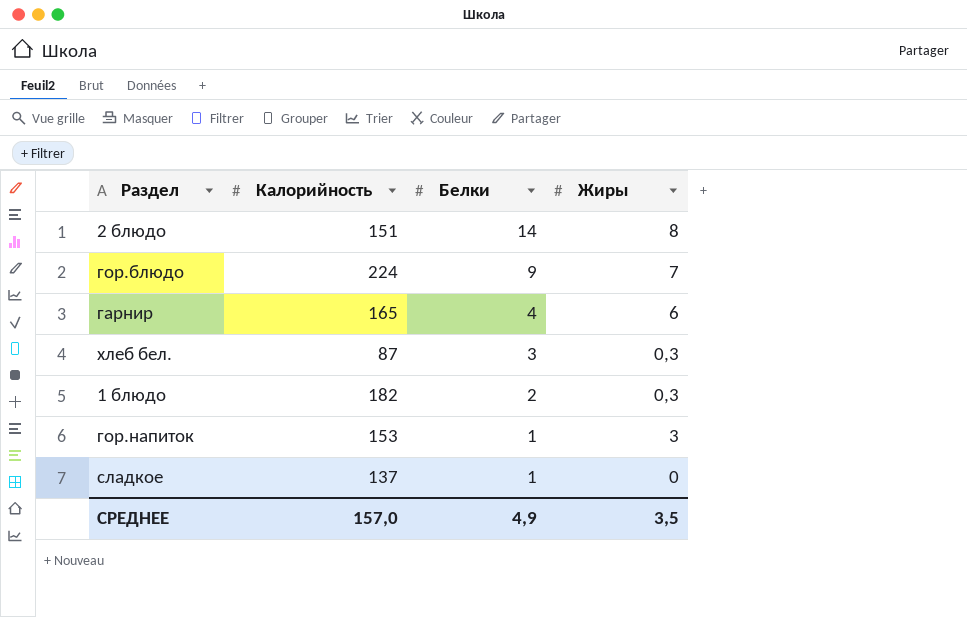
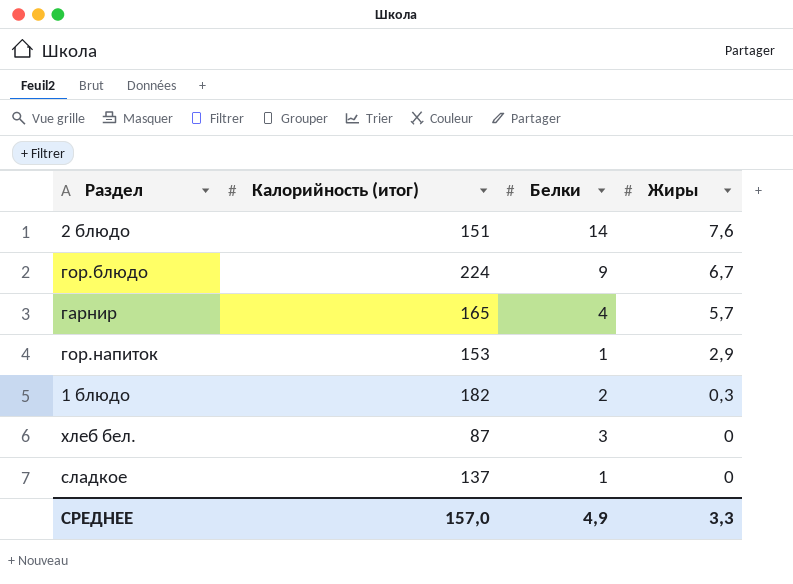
row order: Белки descending -> Жиры descending
column name: Калорийность -> Калорийность (итог)
2 блюдо | Жиры: 8 -> 7,6
гор.блюдо | Жиры: 7 -> 6,7
гарнир | Жиры: 6 -> 5,7
гор.напиток | Жиры: 3 -> 2,9
хлеб бел. | Жиры: 0,3 -> 0
СРЕДНЕЕ | Жиры: 3,5 -> 3,3

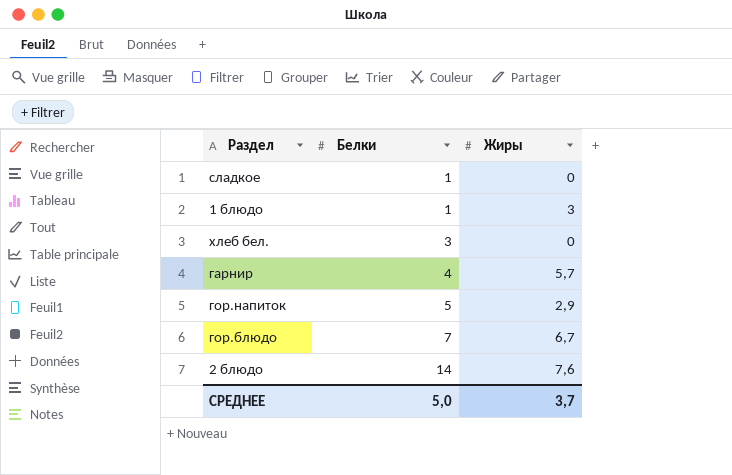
row order: Жиры descending -> Белки ascending
column Калорийность (итог) | position: 2 -> none
1 блюдо | Белки: 2 -> 1
1 блюдо | Жиры: 0,3 -> 3
гор.напиток | Белки: 1 -> 5
гор.блюдо | Белки: 9 -> 7
СРЕДНЕЕ | Белки: 4,9 -> 5,0
СРЕДНЕЕ | Жиры: 3,3 -> 3,7

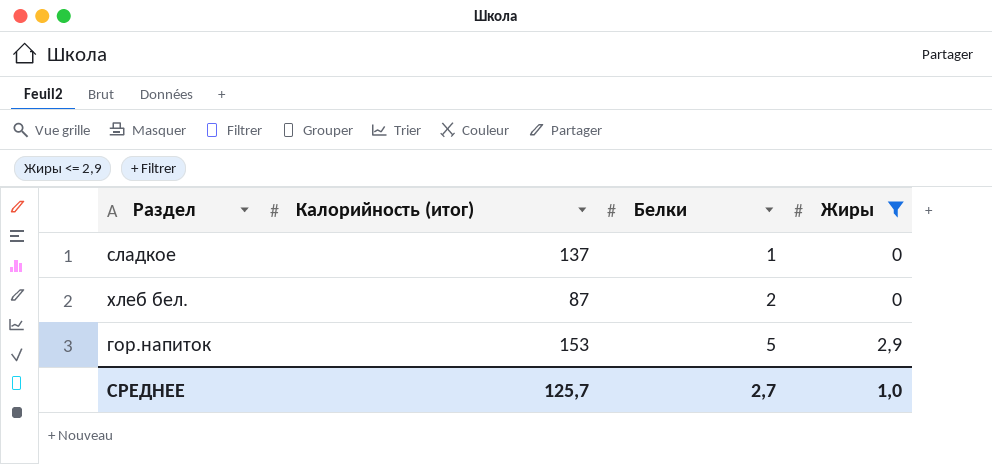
filter: none -> Жиры <= 2,9
column Калорийность (итог) | position: none -> 2
хлеб бел. | Белки: 3 -> 2
СРЕДНЕЕ | Белки: 5,0 -> 2,7
СРЕДНЕЕ | Жиры: 3,7 -> 1,0

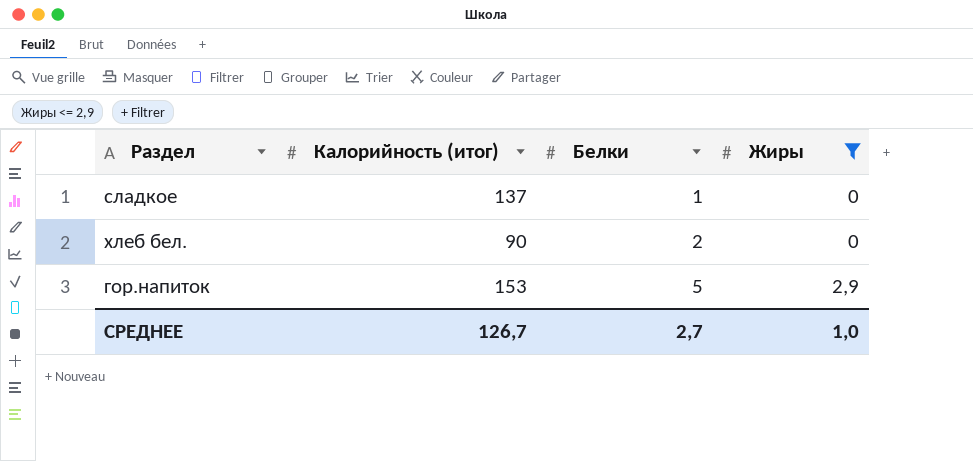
хлеб бел. | Калорийность (итог): 87 -> 90
СРЕДНЕЕ | Калорийность (итог): 125,7 -> 126,7

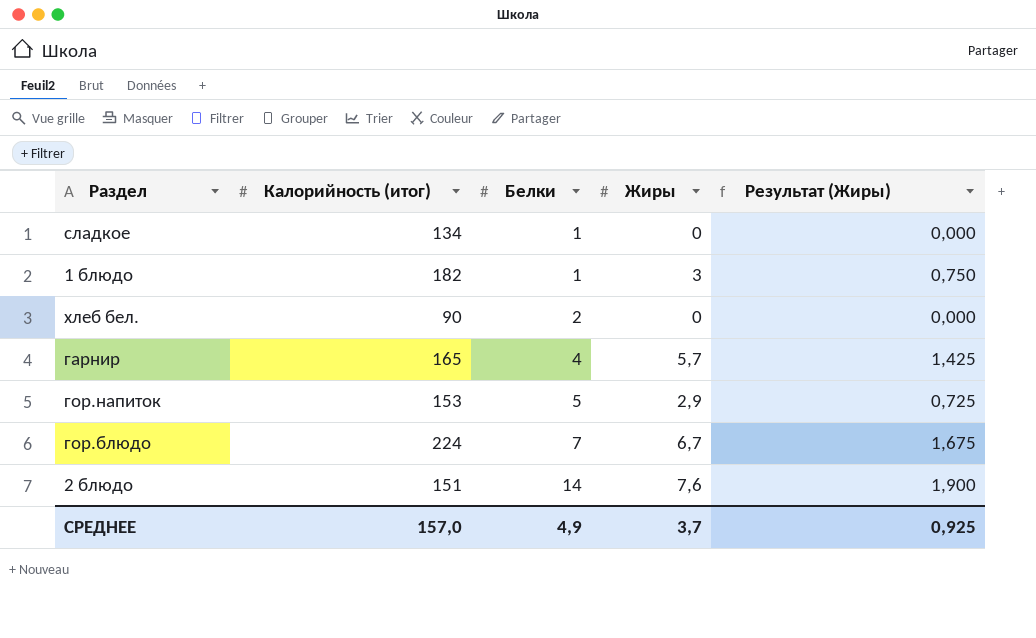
filter: Жиры <= 2,9 -> none
column Результат (Жиры) | formula: none -> [Жиры] * 0,25
сладкое | Калорийность (итог): 137 -> 134
СРЕДНЕЕ | Калорийность (итог): 126,7 -> 157,0
СРЕДНЕЕ | Белки: 2,7 -> 4,9
СРЕДНЕЕ | Жиры: 1,0 -> 3,7

